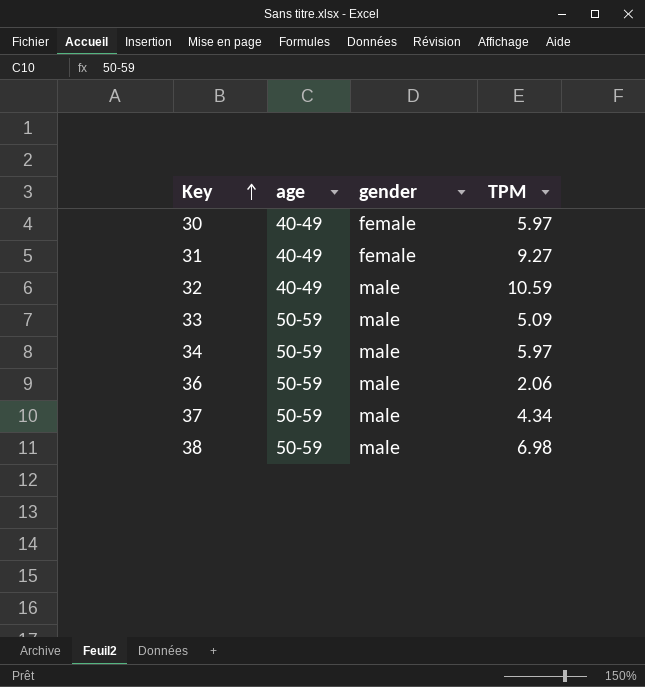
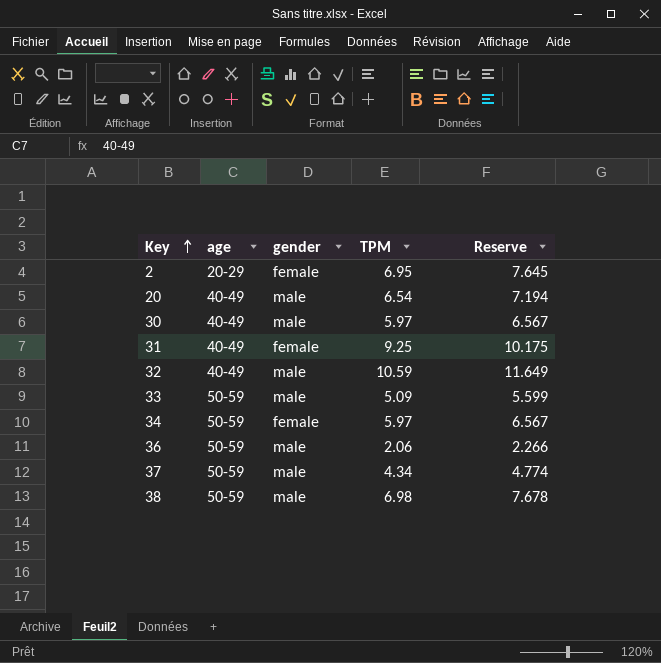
column Reserve | formula: none -> [TPM] * 1.1
row 2: none -> 20-29 | female | 6.95 | 7.645
row 20: none -> 40-49 | male | 6.54 | 7.194
30 | gender: female -> male
31 | TPM: 9.27 -> 9.25
34 | gender: male -> female

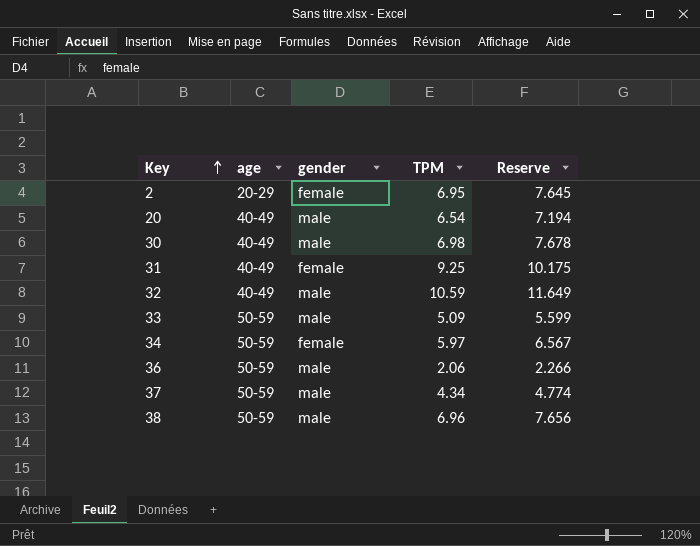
30 | TPM: 5.97 -> 6.98
30 | Reserve: 6.567 -> 7.678
38 | TPM: 6.98 -> 6.96
38 | Reserve: 7.678 -> 7.656

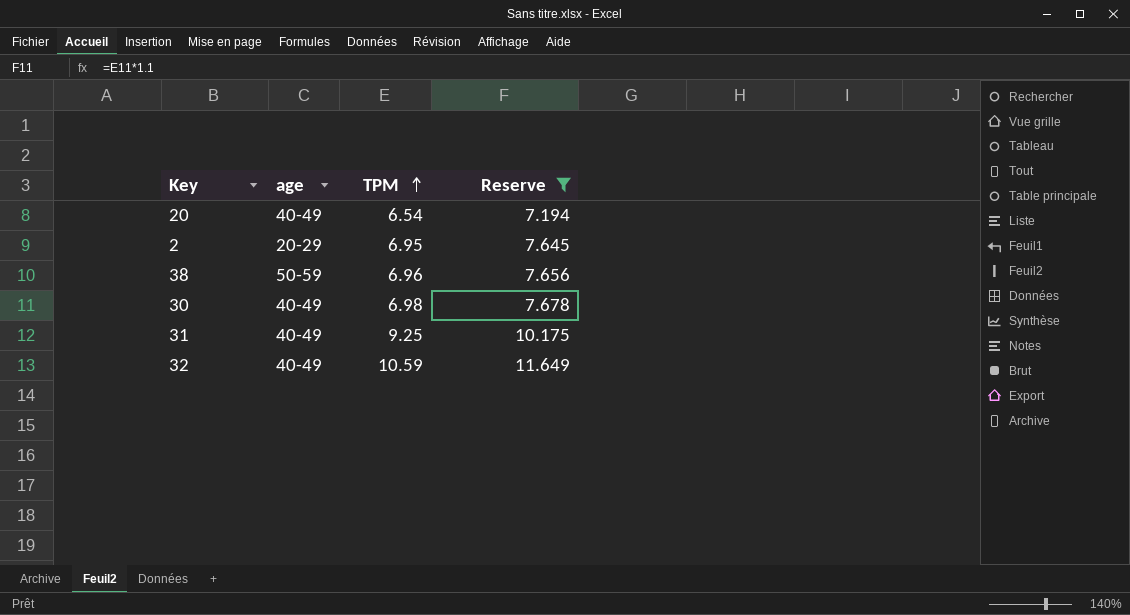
filter: none -> Reserve >= 7.194
row order: Key ascending -> TPM ascending
column gender | position: 3 -> none

